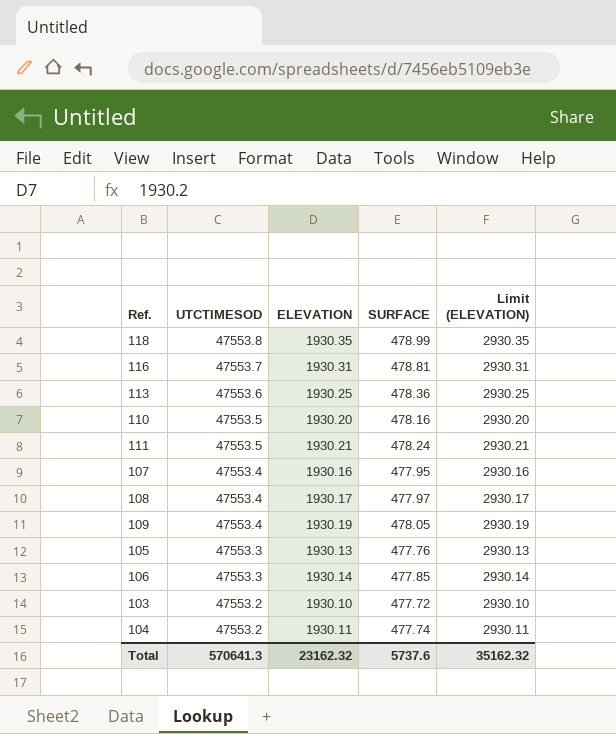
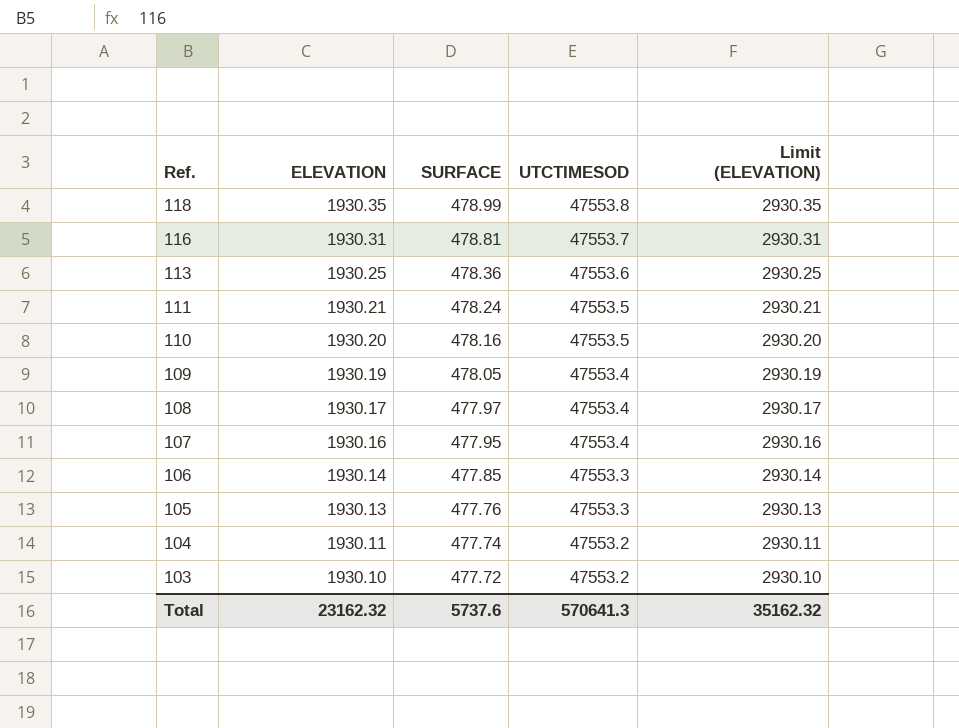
row order: UTCTIMESOD descending -> Ref. descending
column UTCTIMESOD | position: 2 -> 4

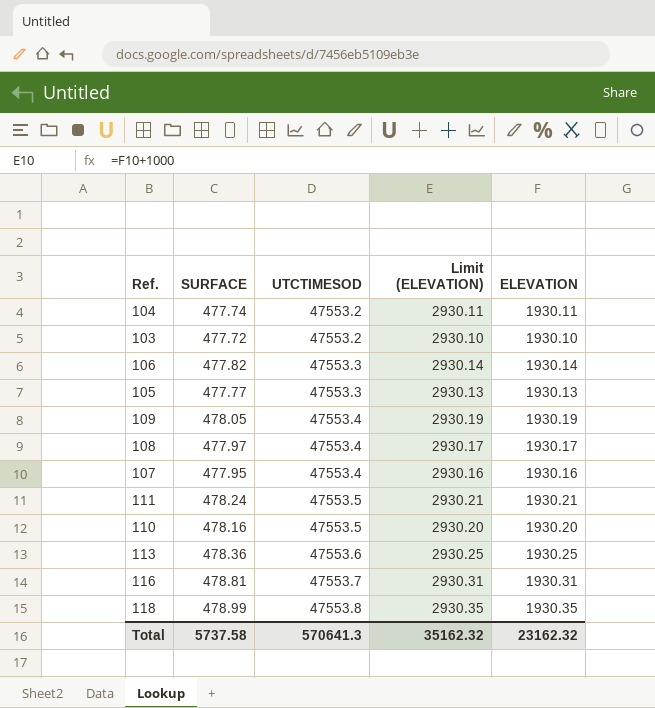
row order: Ref. descending -> UTCTIMESOD ascending
column ELEVATION | position: 2 -> 5
106 | SURFACE: 477.85 -> 477.82
105 | SURFACE: 477.76 -> 477.77
Total | SURFACE: 5737.6 -> 5737.58

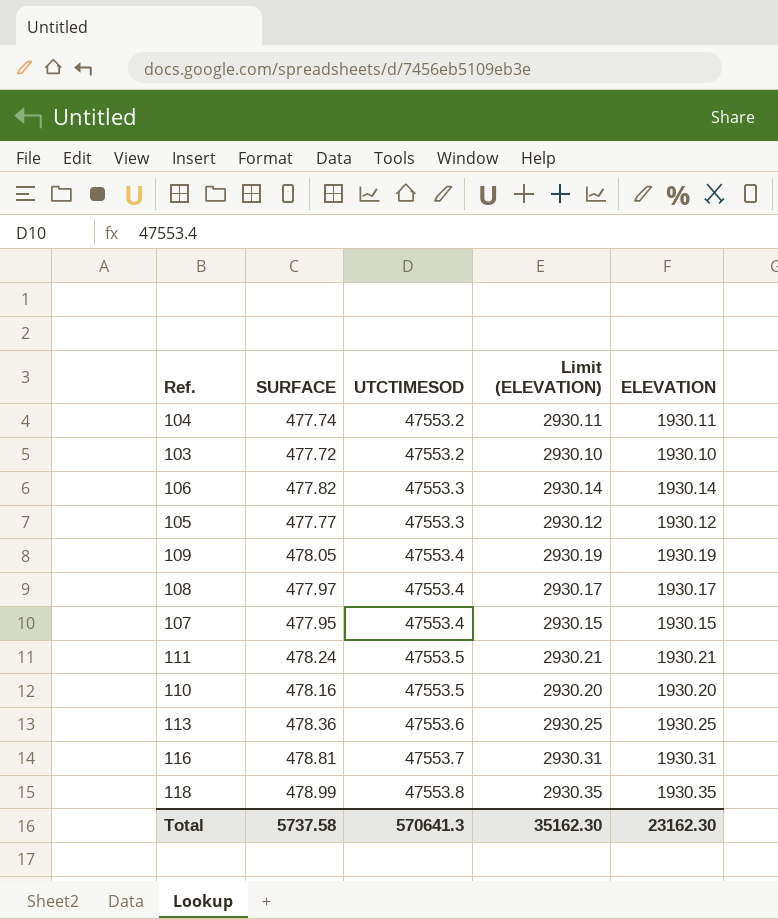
105 | Limit (ELEVATION): 2930.13 -> 2930.12
105 | ELEVATION: 1930.13 -> 1930.12
107 | Limit (ELEVATION): 2930.16 -> 2930.15
107 | ELEVATION: 1930.16 -> 1930.15
Total | Limit (ELEVATION): 35162.32 -> 35162.30
Total | ELEVATION: 23162.32 -> 23162.30

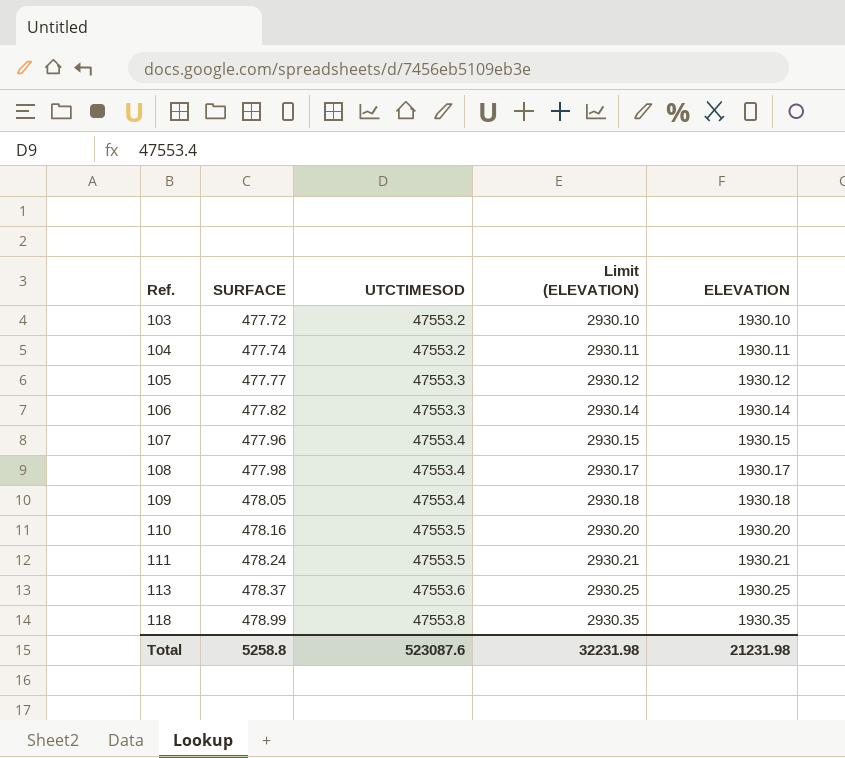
row order: UTCTIMESOD ascending -> Ref. ascending
row 116: 478.81 | 47553.7 | 2930.31 | 1930.31 -> none
107 | SURFACE: 477.95 -> 477.96
108 | SURFACE: 477.97 -> 477.98
109 | Limit (ELEVATION): 2930.19 -> 2930.18
109 | ELEVATION: 1930.19 -> 1930.18
113 | SURFACE: 478.36 -> 478.37
Total | SURFACE: 5737.58 -> 5258.8
Total | UTCTIMESOD: 570641.3 -> 523087.6
Total | Limit (ELEVATION): 35162.30 -> 32231.98
Total | ELEVATION: 23162.30 -> 21231.98

